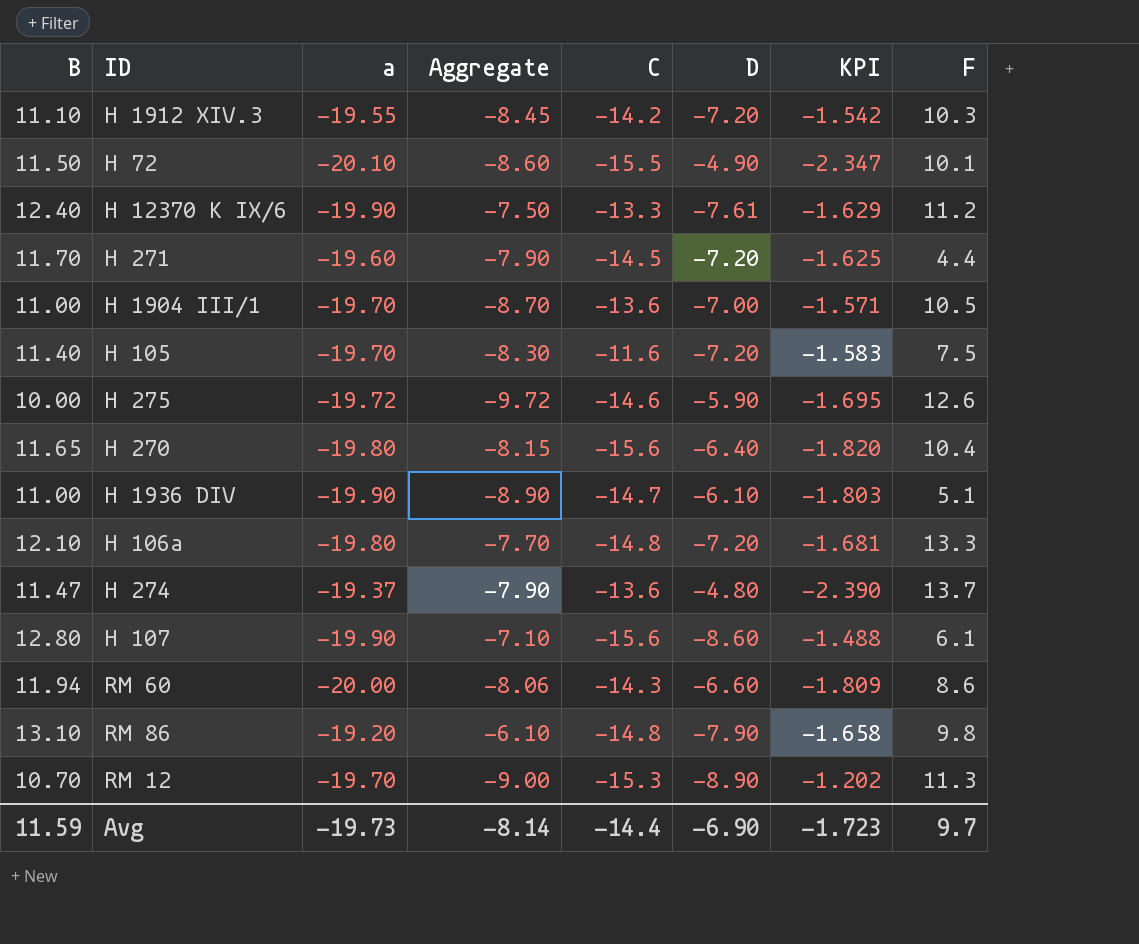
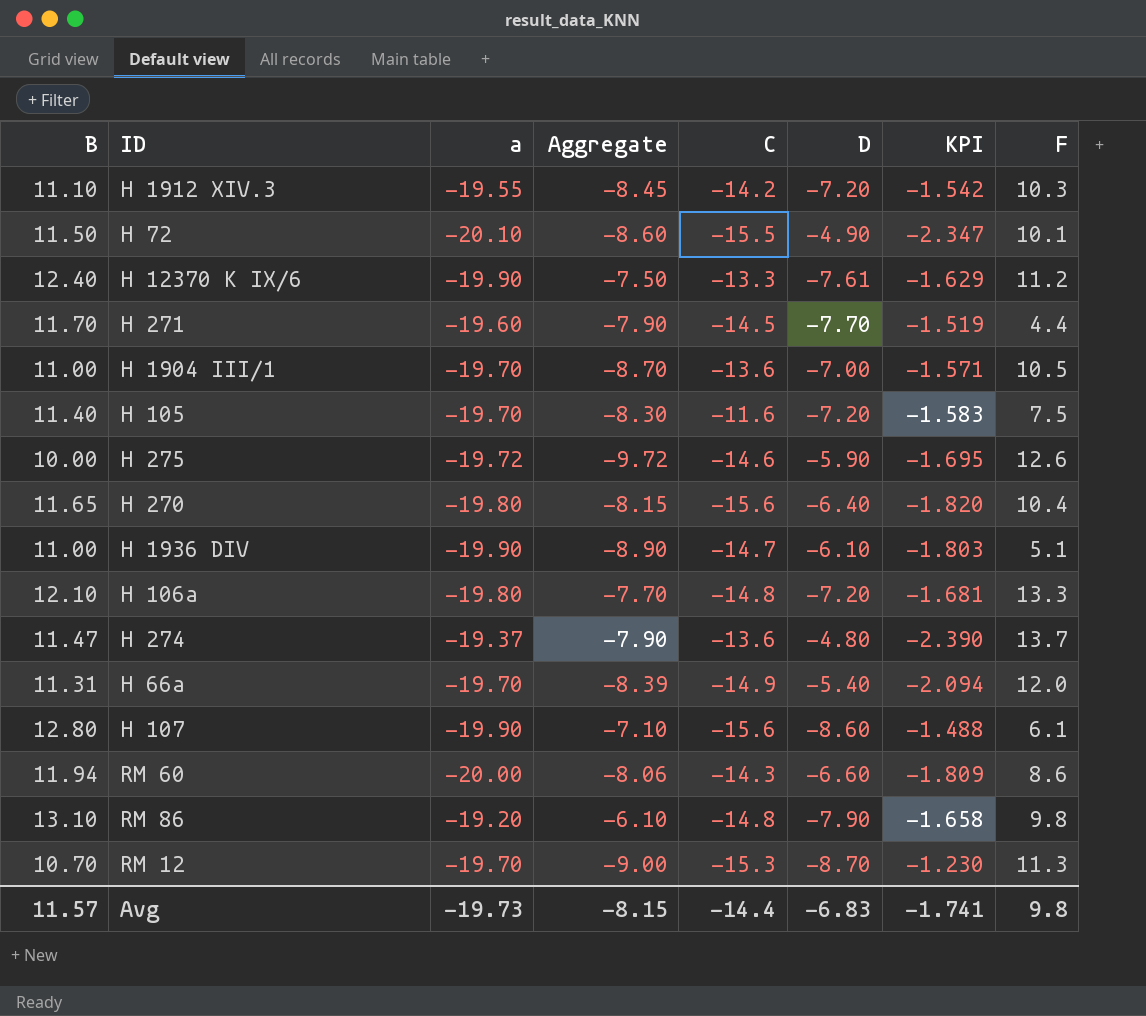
H 271 | D: -7.20 -> -7.70
H 271 | KPI: -1.625 -> -1.519
row H 66a: none -> 11.31 | -19.70 | -8.39 | -14.9 | -5.40 | -2.094 | 12.0
RM 12 | D: -8.90 -> -8.70
RM 12 | KPI: -1.202 -> -1.230
Avg | B: 11.59 -> 11.57
Avg | Aggregate: -8.14 -> -8.15
Avg | D: -6.90 -> -6.83
Avg | KPI: -1.723 -> -1.741
Avg | F: 9.7 -> 9.8

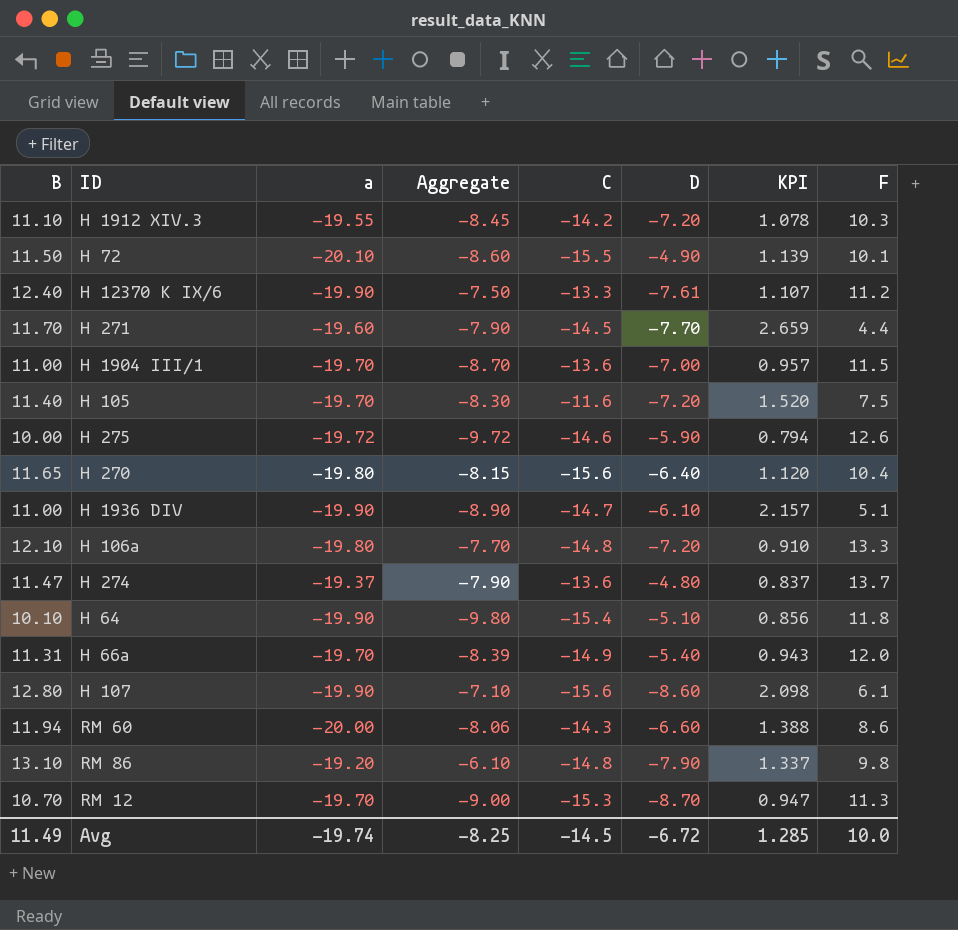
column KPI | formula: [B] / [D] -> [B] / [F]
H 1904 III/1 | F: 10.5 -> 11.5
row H 64: none -> 10.10 | -19.90 | -9.80 | -15.4 | -5.10 | 0.856 | 11.8
Avg | B: 11.57 -> 11.49
Avg | a: -19.73 -> -19.74
Avg | Aggregate: -8.15 -> -8.25
Avg | C: -14.4 -> -14.5
Avg | D: -6.83 -> -6.72
Avg | KPI: -1.741 -> 1.285
Avg | F: 9.8 -> 10.0

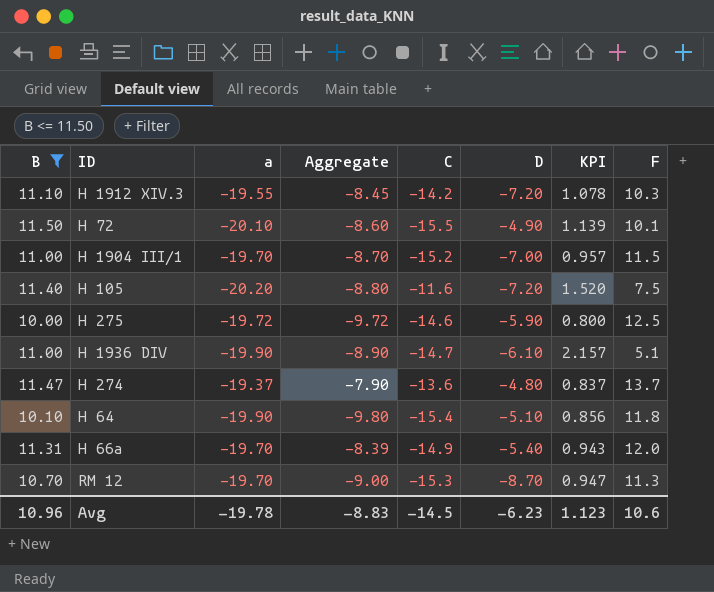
filter: none -> B <= 11.50
H 1904 III/1 | C: -13.6 -> -15.2
H 105 | a: -19.70 -> -20.20
H 105 | Aggregate: -8.30 -> -8.80
H 275 | KPI: 0.794 -> 0.800
H 275 | F: 12.6 -> 12.5
Avg | B: 11.49 -> 10.96
Avg | a: -19.74 -> -19.78
Avg | Aggregate: -8.25 -> -8.83
Avg | D: -6.72 -> -6.23
Avg | KPI: 1.285 -> 1.123
Avg | F: 10.0 -> 10.6

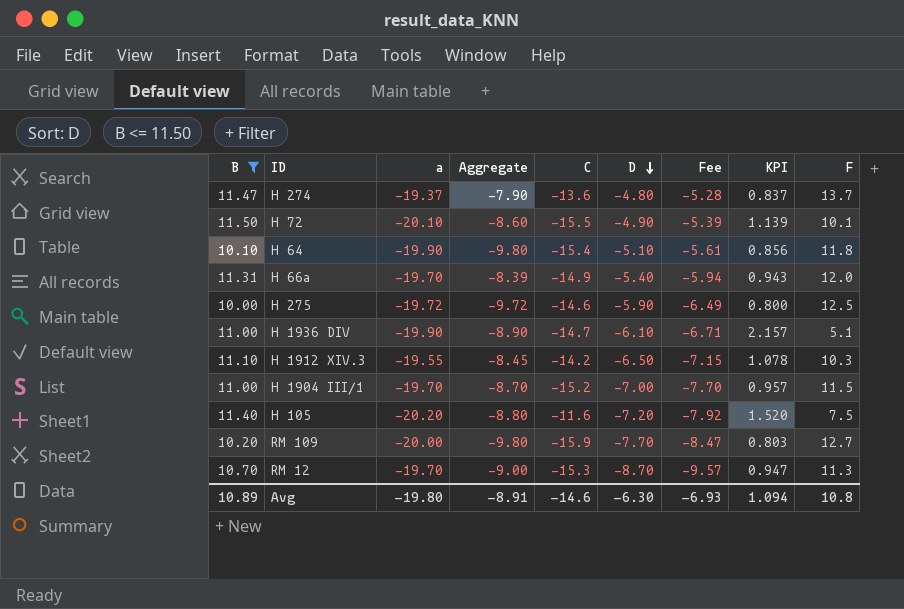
row order: none -> D descending
column Fee | formula: none -> [D] * 1.1
H 1912 XIV.3 | D: -7.20 -> -6.50
row RM 109: none -> 10.20 | -20.00 | -9.80 | -15.9 | -7.70 | -8.47 | 0.803 | 12.7
Avg | B: 10.96 -> 10.89
Avg | a: -19.78 -> -19.80
Avg | Aggregate: -8.83 -> -8.91
Avg | C: -14.5 -> -14.6
Avg | D: -6.23 -> -6.30
Avg | KPI: 1.123 -> 1.094
Avg | F: 10.6 -> 10.8

